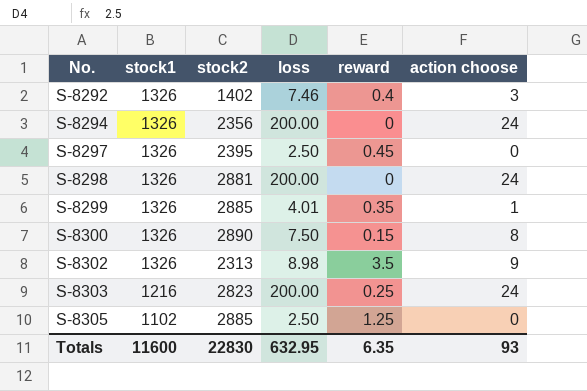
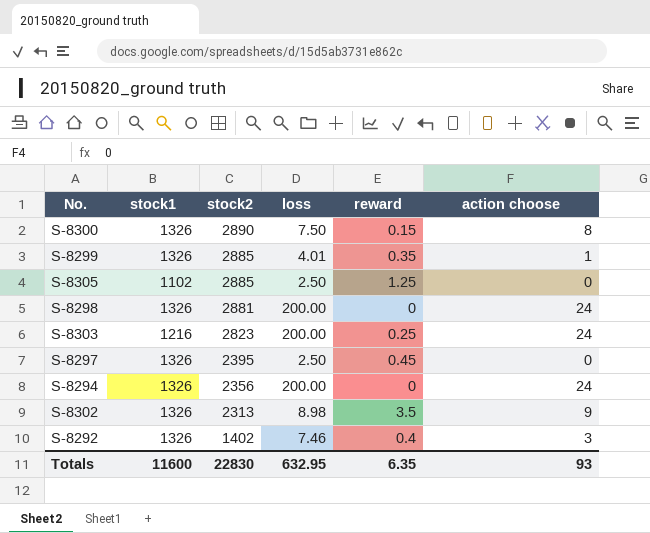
row order: No. ascending -> stock2 descending

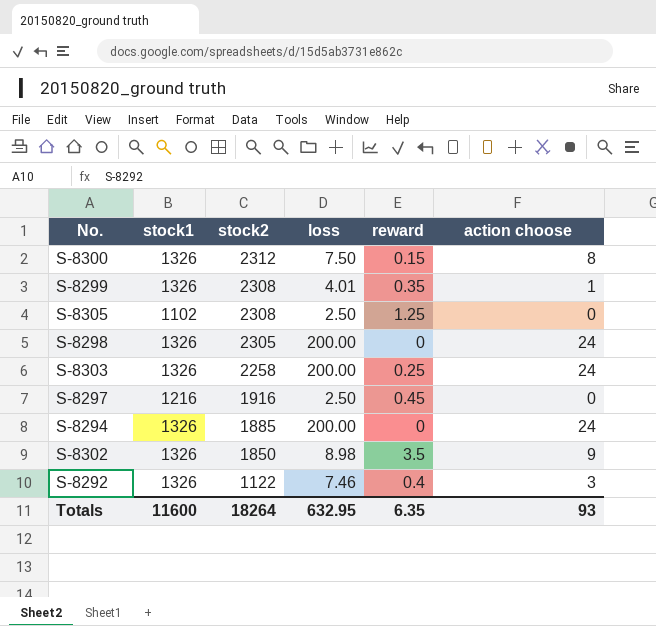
S-8300 | stock2: 2890 -> 2312
S-8299 | stock2: 2885 -> 2308
S-8305 | stock2: 2885 -> 2308
S-8298 | stock2: 2881 -> 2305
S-8303 | stock1: 1216 -> 1326
S-8303 | stock2: 2823 -> 2258
S-8297 | stock1: 1326 -> 1216
S-8297 | stock2: 2395 -> 1916
S-8294 | stock2: 2356 -> 1885
S-8302 | stock2: 2313 -> 1850
S-8292 | stock2: 1402 -> 1122
Totals | stock2: 22830 -> 18264

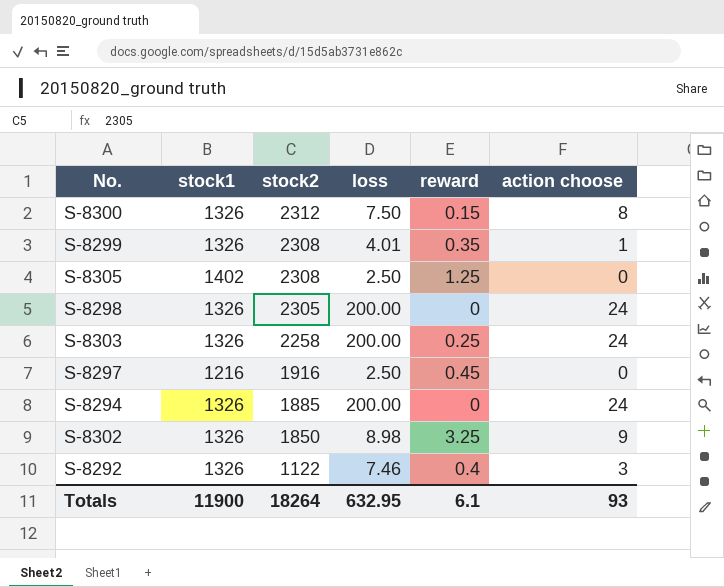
S-8305 | stock1: 1102 -> 1402
S-8302 | reward: 3.5 -> 3.25
Totals | stock1: 11600 -> 11900
Totals | reward: 6.35 -> 6.1

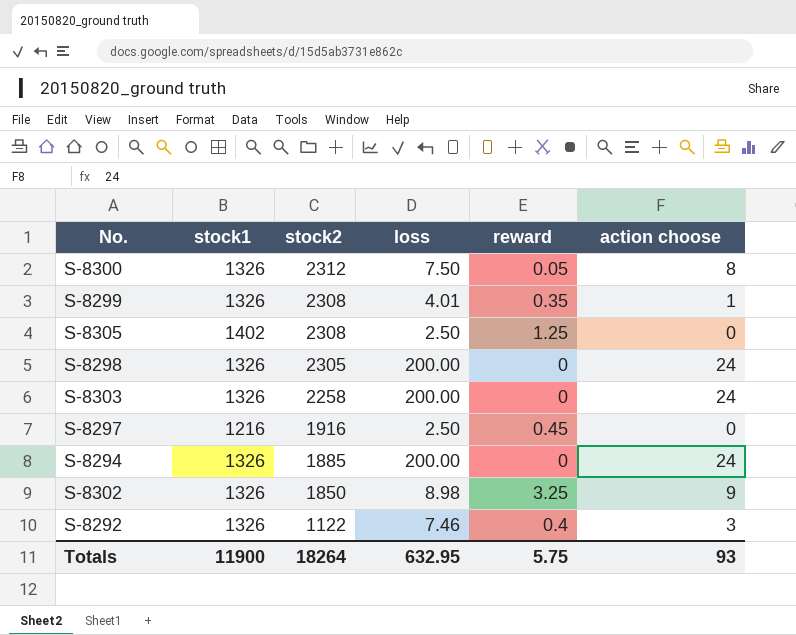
S-8300 | reward: 0.15 -> 0.05
S-8303 | reward: 0.25 -> 0
Totals | reward: 6.1 -> 5.75

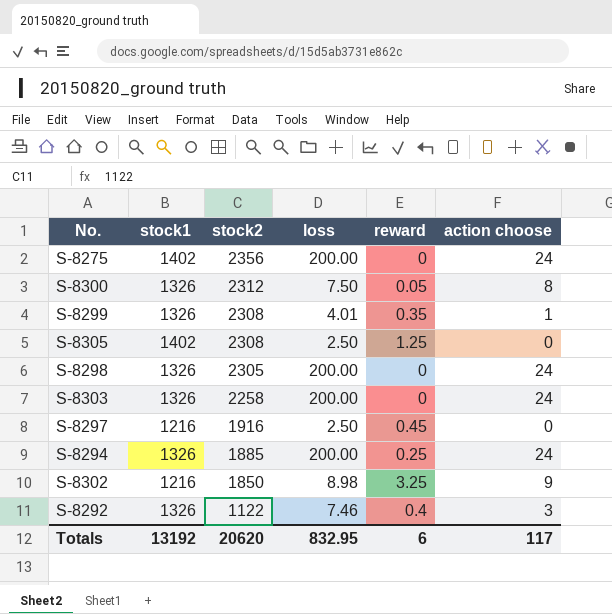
row S-8275: none -> 1402 | 2356 | 200.00 | 0 | 24
S-8294 | reward: 0 -> 0.25
S-8302 | stock1: 1326 -> 1216
Totals | stock1: 11900 -> 13192
Totals | stock2: 18264 -> 20620
Totals | loss: 632.95 -> 832.95
Totals | reward: 5.75 -> 6
Totals | action choose: 93 -> 117

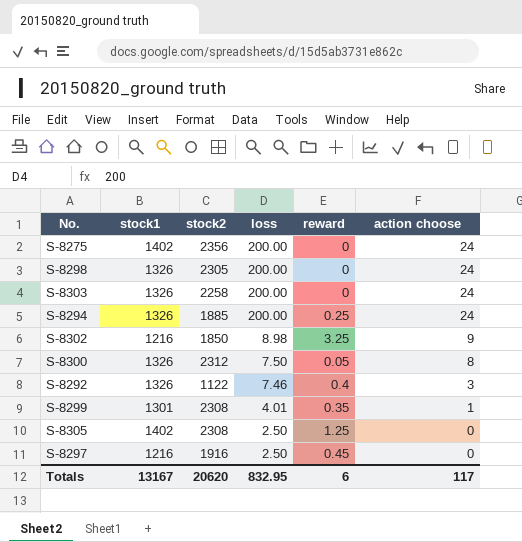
row order: stock2 descending -> loss descending
S-8299 | stock1: 1326 -> 1301
Totals | stock1: 13192 -> 13167

